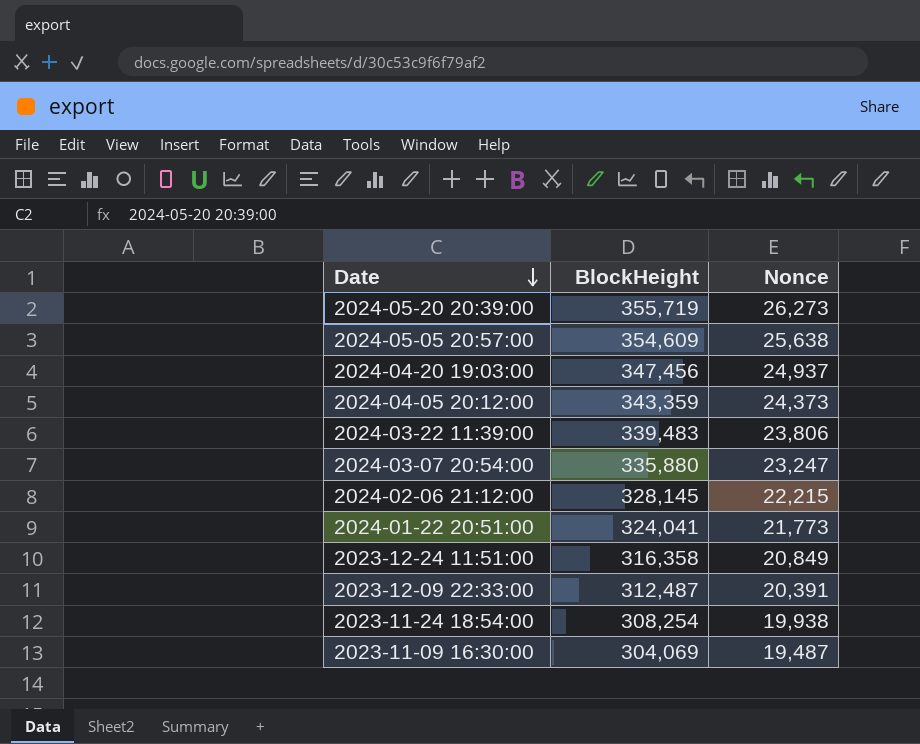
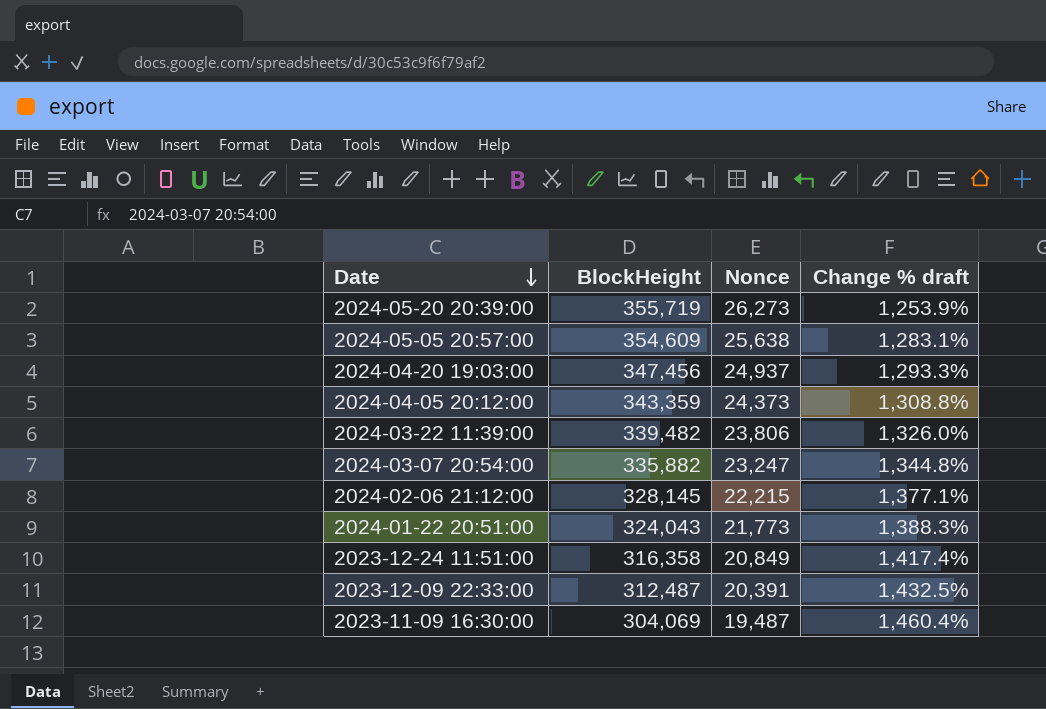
column Change % draft | formula: none -> ([BlockHeight] - [Nonce]) / [Nonce]
row 2023-11-24 18:54:00: 308,254 | 19,938 -> none
2024-03-22 11:39:00 | BlockHeight: 339,483 -> 339,482
2024-03-07 20:54:00 | BlockHeight: 335,880 -> 335,882
2024-01-22 20:51:00 | BlockHeight: 324,041 -> 324,043

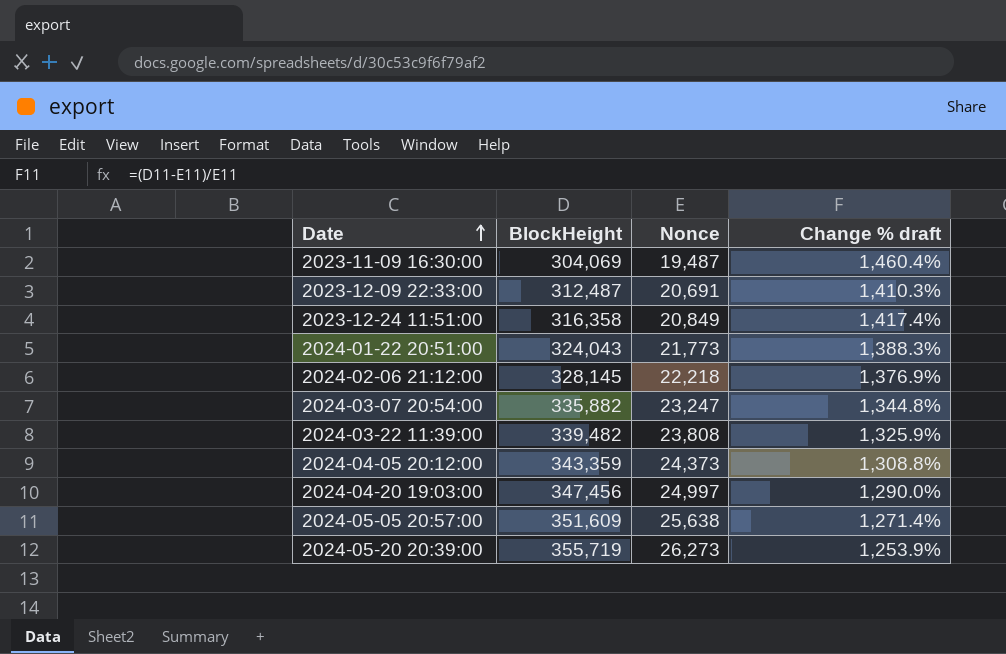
row order: Date descending -> Date ascending
2023-12-09 22:33:00 | Nonce: 20,391 -> 20,691
2023-12-09 22:33:00 | Change % draft: 1,432.5% -> 1,410.3%
2024-02-06 21:12:00 | Nonce: 22,215 -> 22,218
2024-02-06 21:12:00 | Change % draft: 1,377.1% -> 1,376.9%
2024-03-22 11:39:00 | Nonce: 23,806 -> 23,808
2024-03-22 11:39:00 | Change % draft: 1,326.0% -> 1,325.9%
2024-04-20 19:03:00 | Nonce: 24,937 -> 24,997
2024-04-20 19:03:00 | Change % draft: 1,293.3% -> 1,290.0%
2024-05-05 20:57:00 | BlockHeight: 354,609 -> 351,609
2024-05-05 20:57:00 | Change % draft: 1,283.1% -> 1,271.4%

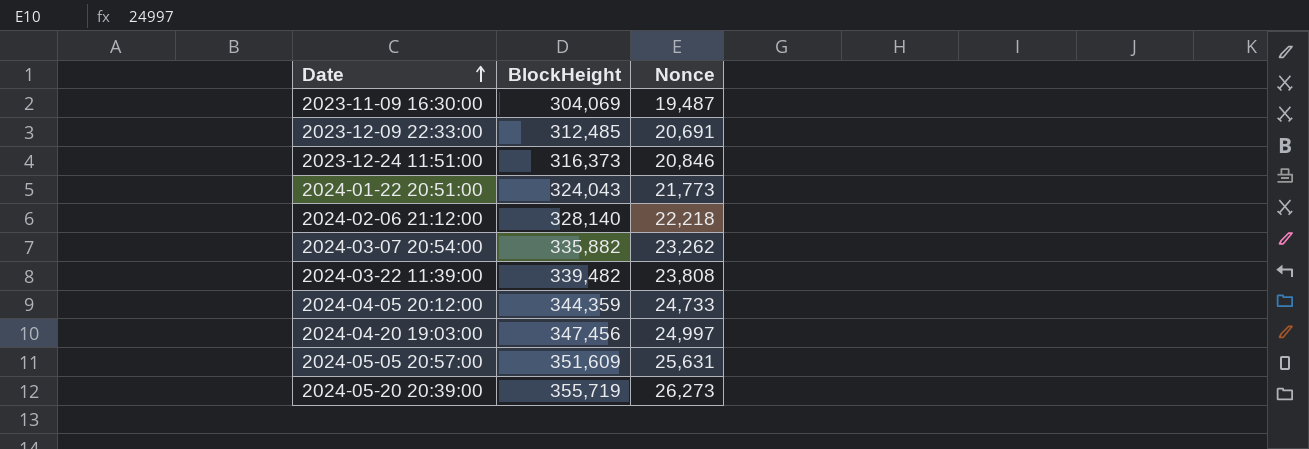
column Change % draft | formula: ([BlockHeight] - [Nonce]) / [Nonce] -> none
2023-12-09 22:33:00 | BlockHeight: 312,487 -> 312,485
2023-12-24 11:51:00 | BlockHeight: 316,358 -> 316,373
2023-12-24 11:51:00 | Nonce: 20,849 -> 20,846
2024-02-06 21:12:00 | BlockHeight: 328,145 -> 328,140
2024-03-07 20:54:00 | Nonce: 23,247 -> 23,262
2024-04-05 20:12:00 | BlockHeight: 343,359 -> 344,359
2024-04-05 20:12:00 | Nonce: 24,373 -> 24,733
2024-05-05 20:57:00 | Nonce: 25,638 -> 25,631

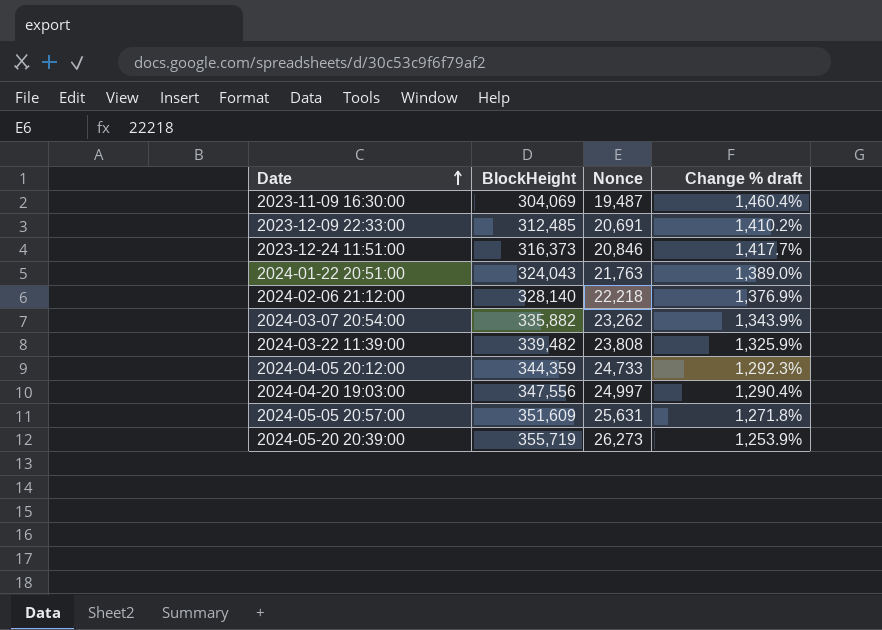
column Change % draft | formula: none -> ([BlockHeight] - [Nonce]) / [Nonce]
2024-01-22 20:51:00 | Nonce: 21,773 -> 21,763
2024-04-20 19:03:00 | BlockHeight: 347,456 -> 347,556

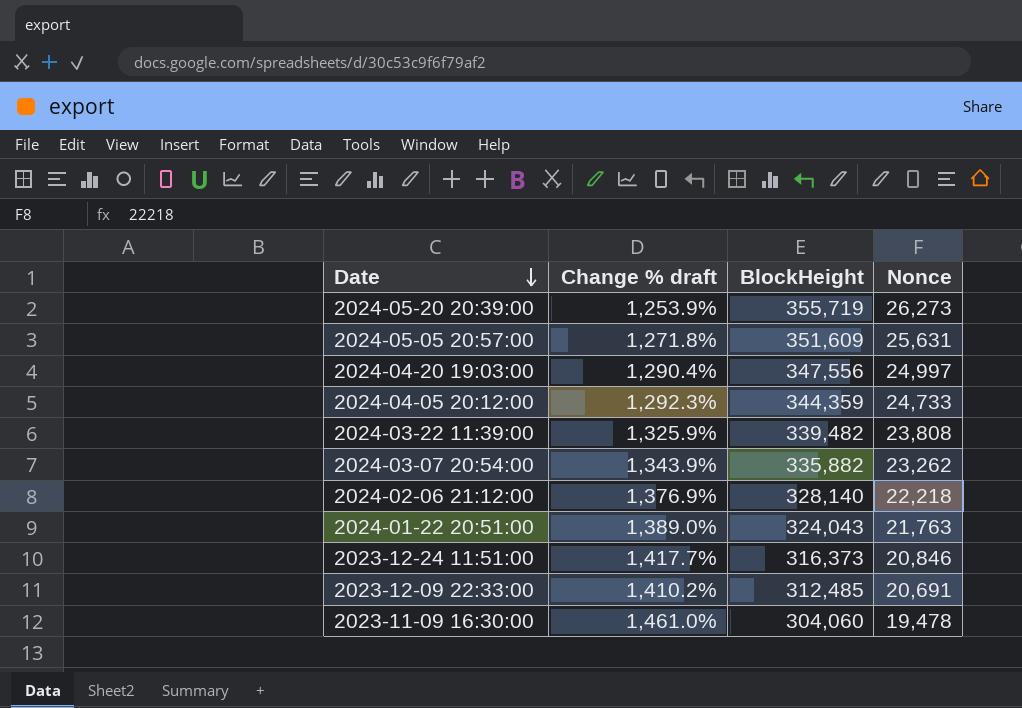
row order: Date ascending -> Date descending
column Change % draft | position: 4 -> 2
2023-11-09 16:30:00 | Change % draft: 1,460.4% -> 1,461.0%
2023-11-09 16:30:00 | BlockHeight: 304,069 -> 304,060
2023-11-09 16:30:00 | Nonce: 19,487 -> 19,478

